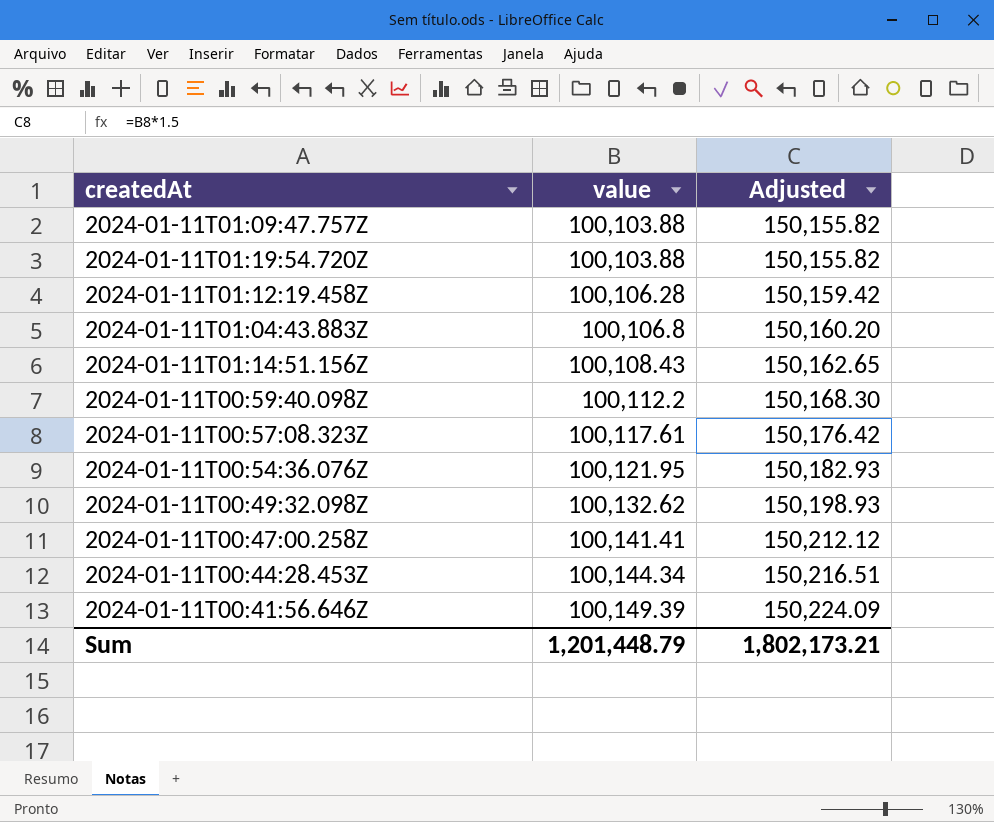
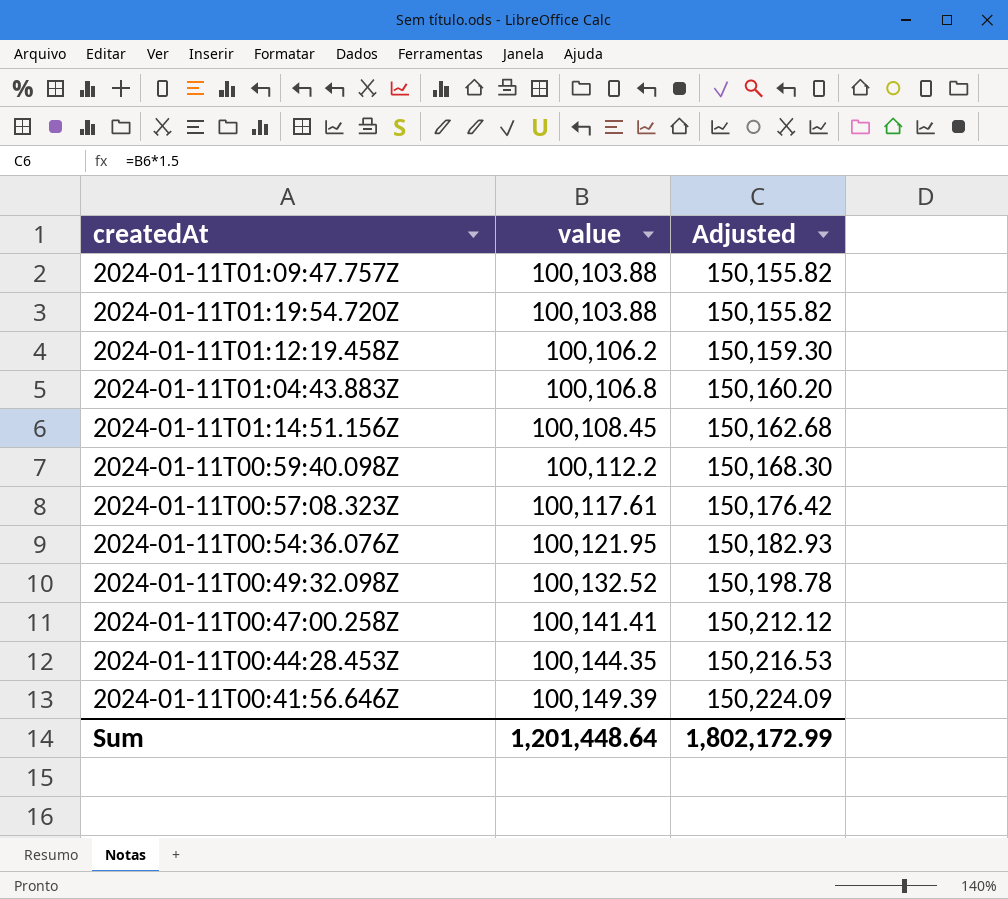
2024-01-11T01:12:19.458Z | value: 100,106.28 -> 100,106.2
2024-01-11T01:12:19.458Z | Adjusted: 150,159.42 -> 150,159.30
2024-01-11T01:14:51.156Z | value: 100,108.43 -> 100,108.45
2024-01-11T01:14:51.156Z | Adjusted: 150,162.65 -> 150,162.68
2024-01-11T00:49:32.098Z | value: 100,132.62 -> 100,132.52
2024-01-11T00:49:32.098Z | Adjusted: 150,198.93 -> 150,198.78
2024-01-11T00:44:28.453Z | value: 100,144.34 -> 100,144.35
2024-01-11T00:44:28.453Z | Adjusted: 150,216.51 -> 150,216.53
Sum | value: 1,201,448.79 -> 1,201,448.64
Sum | Adjusted: 1,802,173.21 -> 1,802,172.99

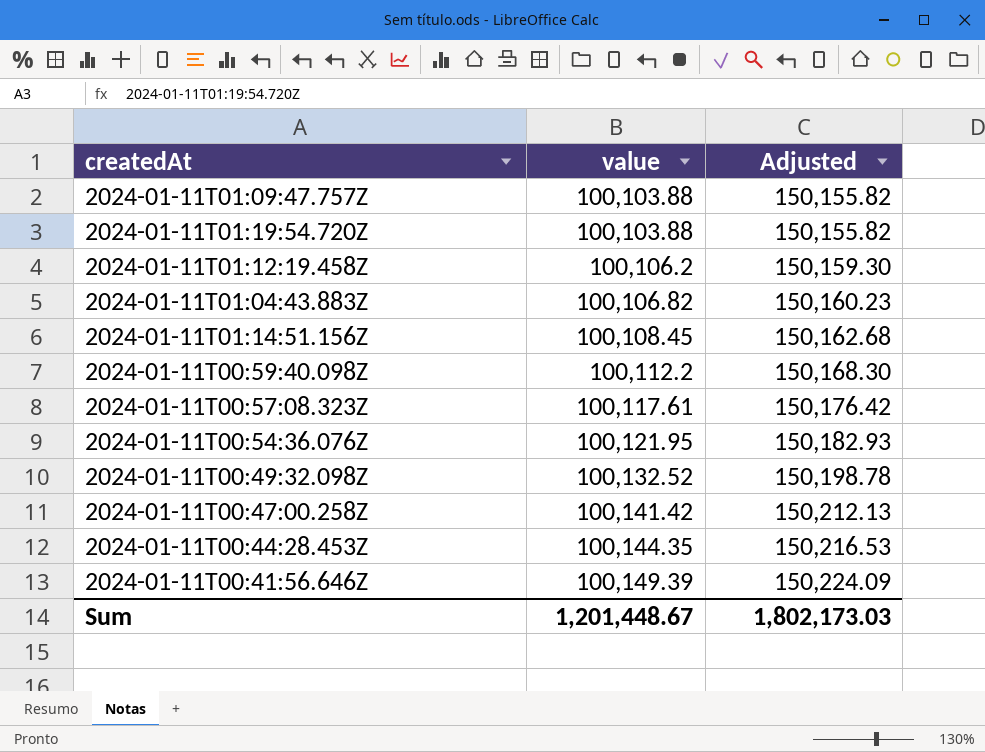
2024-01-11T01:04:43.883Z | value: 100,106.8 -> 100,106.82
2024-01-11T01:04:43.883Z | Adjusted: 150,160.20 -> 150,160.23
2024-01-11T00:47:00.258Z | value: 100,141.41 -> 100,141.42
2024-01-11T00:47:00.258Z | Adjusted: 150,212.12 -> 150,212.13
Sum | value: 1,201,448.64 -> 1,201,448.67
Sum | Adjusted: 1,802,172.99 -> 1,802,173.03

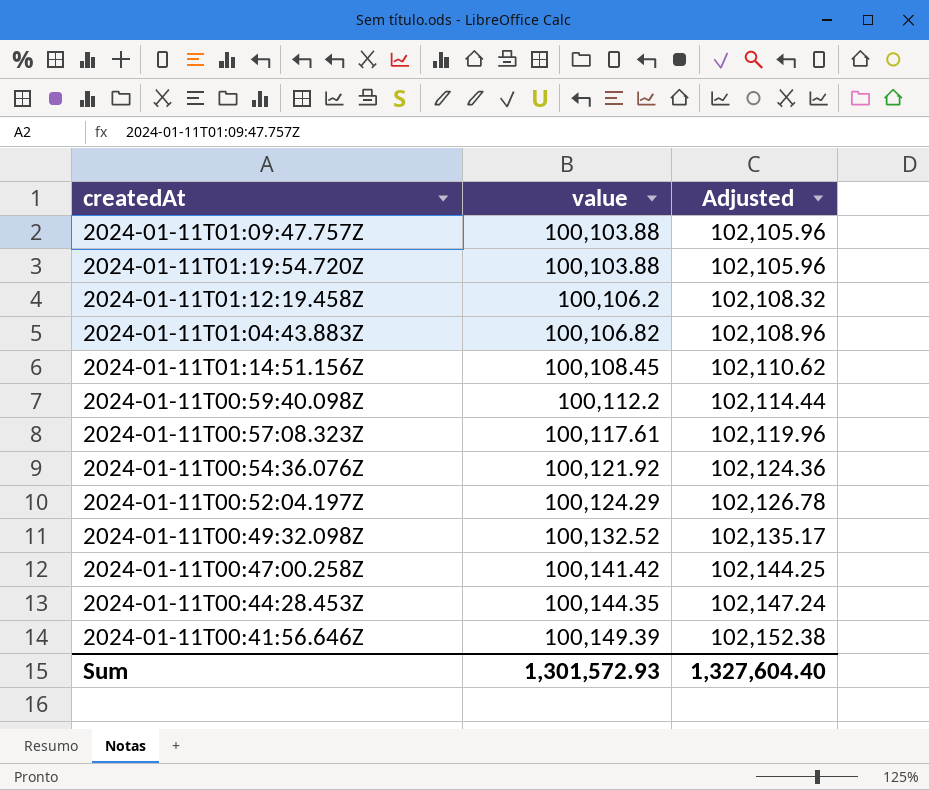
column Adjusted | formula: [value] * 1.5 -> [value] * 1.02
2024-01-11T00:54:36.076Z | value: 100,121.95 -> 100,121.92
row 2024-01-11T00:52:04.197Z: none -> 100,124.29 | 102,126.78
Sum | value: 1,201,448.67 -> 1,301,572.93
Sum | Adjusted: 1,802,173.03 -> 1,327,604.40

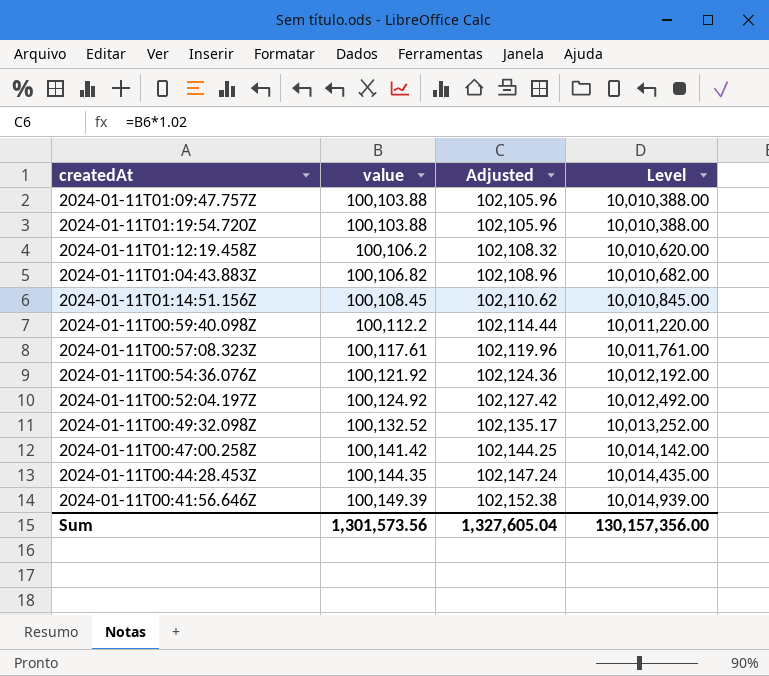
column Level | formula: none -> [value] * 100
2024-01-11T00:52:04.197Z | value: 100,124.29 -> 100,124.92
2024-01-11T00:52:04.197Z | Adjusted: 102,126.78 -> 102,127.42
Sum | value: 1,301,572.93 -> 1,301,573.56
Sum | Adjusted: 1,327,604.40 -> 1,327,605.04

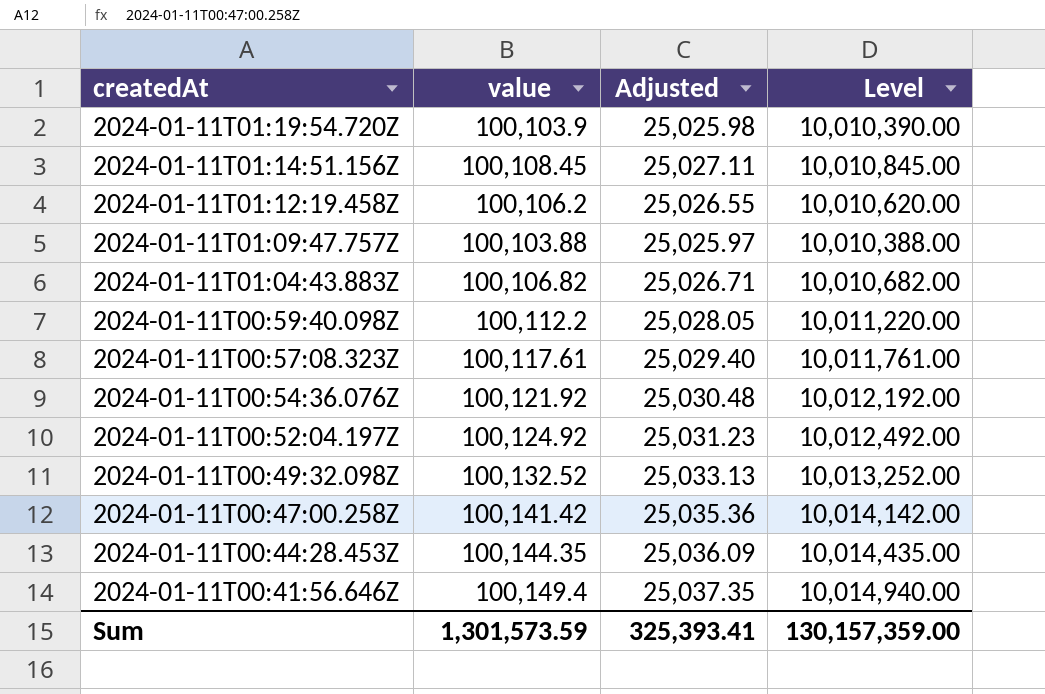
row order: value ascending -> createdAt descending
column Adjusted | formula: [value] * 1.02 -> [value] * 0.25
2024-01-11T01:19:54.720Z | value: 100,103.88 -> 100,103.9
2024-01-11T01:19:54.720Z | Level: 10,010,388.00 -> 10,010,390.00
2024-01-11T00:41:56.646Z | value: 100,149.39 -> 100,149.4
2024-01-11T00:41:56.646Z | Level: 10,014,939.00 -> 10,014,940.00
Sum | value: 1,301,573.56 -> 1,301,573.59
Sum | Adjusted: 1,327,605.04 -> 325,393.41
Sum | Level: 130,157,356.00 -> 130,157,359.00

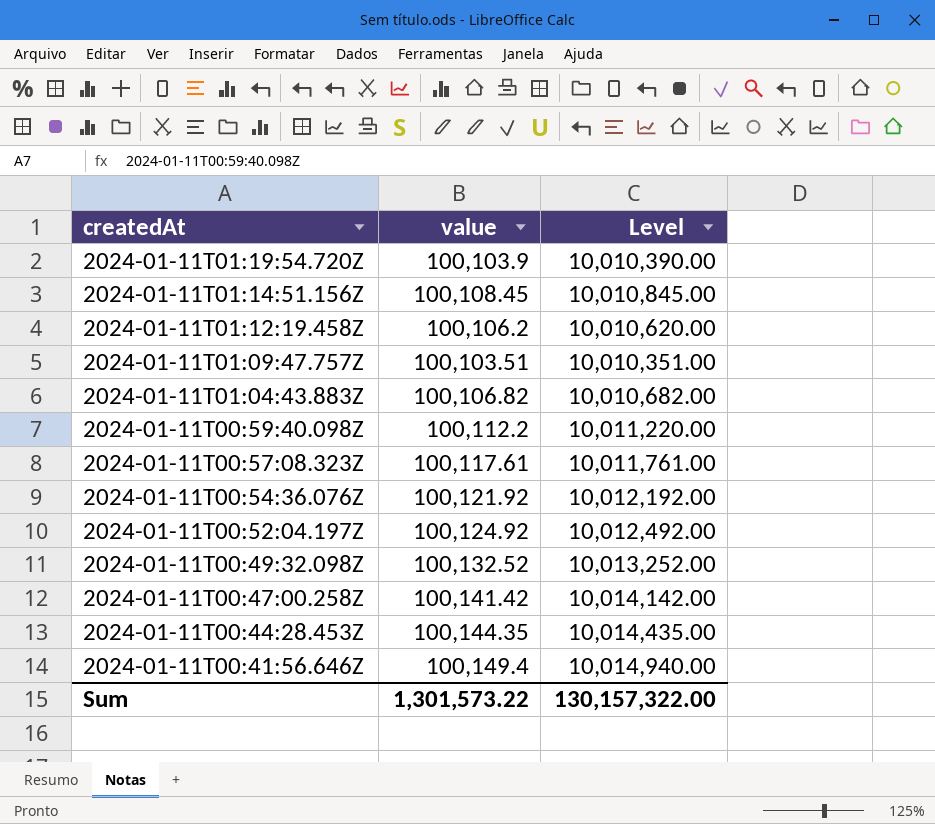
column Adjusted | formula: [value] * 0.25 -> none
2024-01-11T01:09:47.757Z | value: 100,103.88 -> 100,103.51
2024-01-11T01:09:47.757Z | Level: 10,010,388.00 -> 10,010,351.00
Sum | value: 1,301,573.59 -> 1,301,573.22
Sum | Level: 130,157,359.00 -> 130,157,322.00

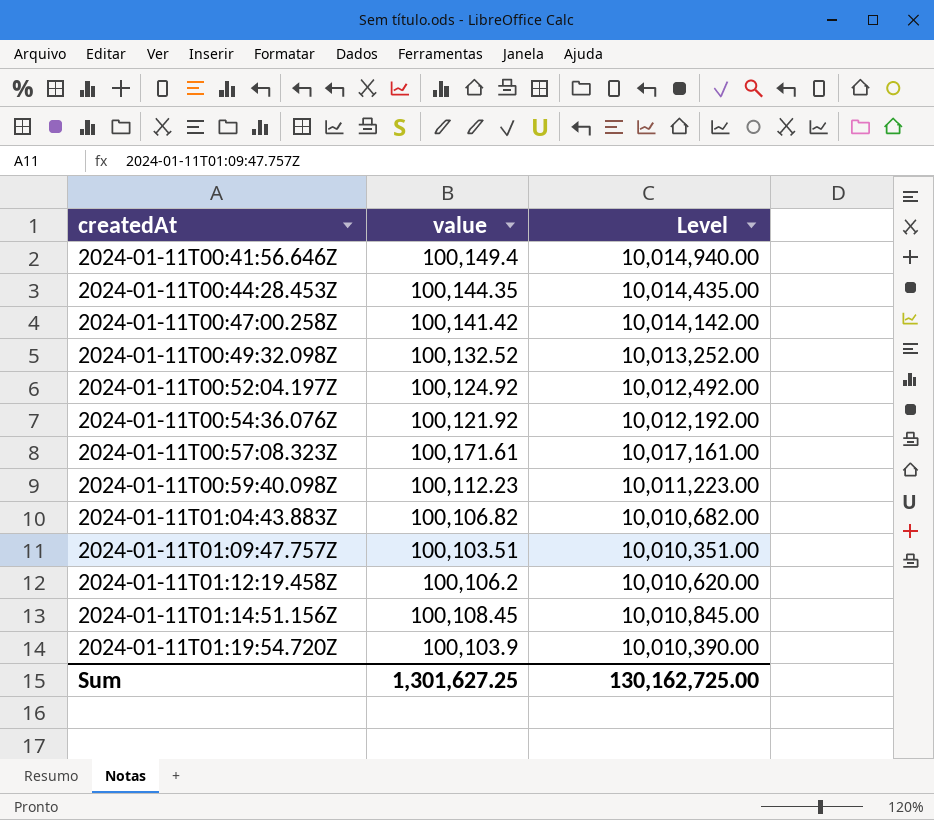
row order: createdAt descending -> createdAt ascending
2024-01-11T00:57:08.323Z | value: 100,117.61 -> 100,171.61
2024-01-11T00:57:08.323Z | Level: 10,011,761.00 -> 10,017,161.00
2024-01-11T00:59:40.098Z | value: 100,112.2 -> 100,112.23
2024-01-11T00:59:40.098Z | Level: 10,011,220.00 -> 10,011,223.00
Sum | value: 1,301,573.22 -> 1,301,627.25
Sum | Level: 130,157,322.00 -> 130,162,725.00

